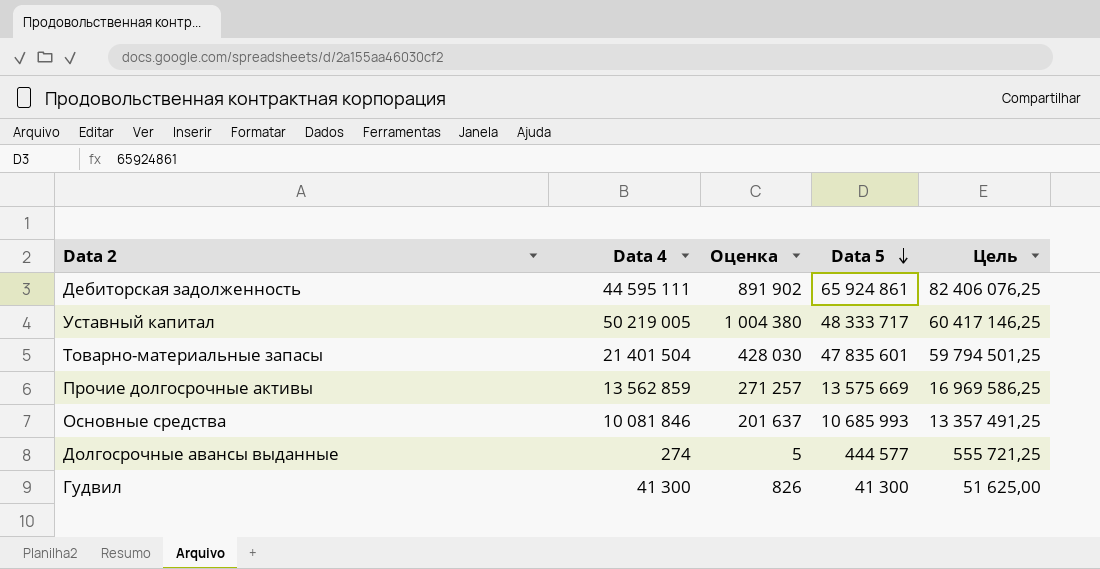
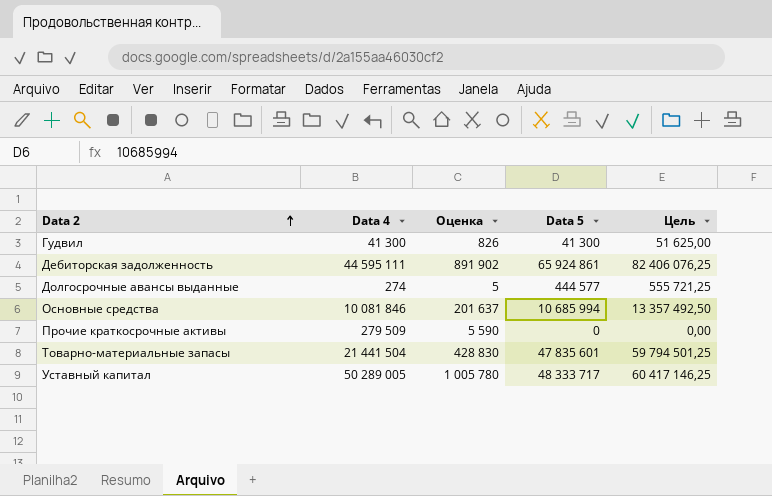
row order: Data 5 descending -> Data 2 ascending
row Прочие долгосрочные активы: 13 562 859 | 271 257 | 13 575 669 | 16 969 586,25 -> none
Основные средства | Data 5: 10 685 993 -> 10 685 994
Основные средства | Цель: 13 357 491,25 -> 13 357 492,50
row Прочие краткосрочные активы: none -> 279 509 | 5 590 | 0 | 0,00
Товарно-материальные запасы | Data 4: 21 401 504 -> 21 441 504
Товарно-материальные запасы | Оценка: 428 030 -> 428 830
Уставный капитал | Data 4: 50 219 005 -> 50 289 005
Уставный капитал | Оценка: 1 004 380 -> 1 005 780

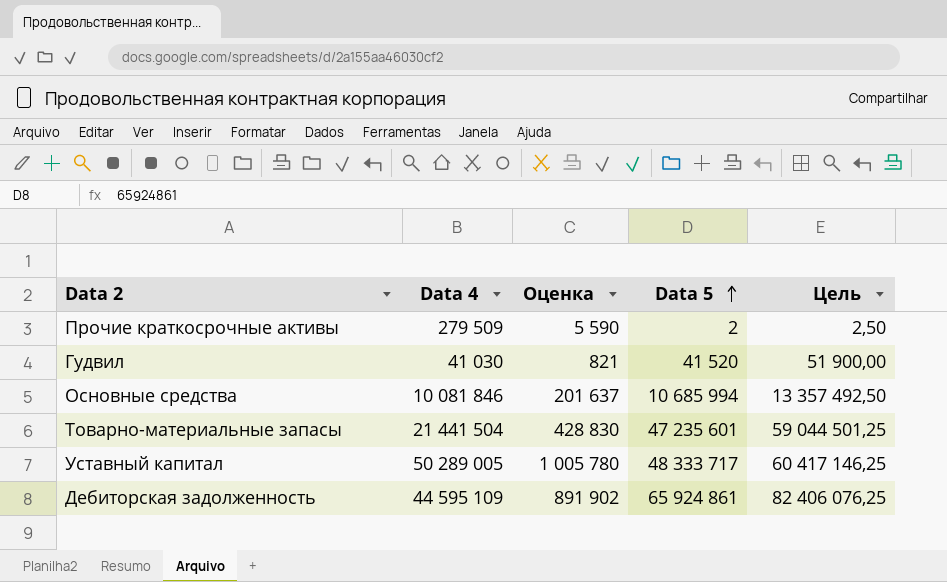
row order: Data 2 ascending -> Data 5 ascending
row Долгосрочные авансы выданные: 274 | 5 | 444 577 | 555 721,25 -> none
Прочие краткосрочные активы | Data 5: 0 -> 2
Прочие краткосрочные активы | Цель: 0,00 -> 2,50
Гудвил | Data 4: 41 300 -> 41 030
Гудвил | Оценка: 826 -> 821
Гудвил | Data 5: 41 300 -> 41 520
Гудвил | Цель: 51 625,00 -> 51 900,00
Товарно-материальные запасы | Data 5: 47 835 601 -> 47 235 601
Товарно-материальные запасы | Цель: 59 794 501,25 -> 59 044 501,25
Дебиторская задолженность | Data 4: 44 595 111 -> 44 595 109

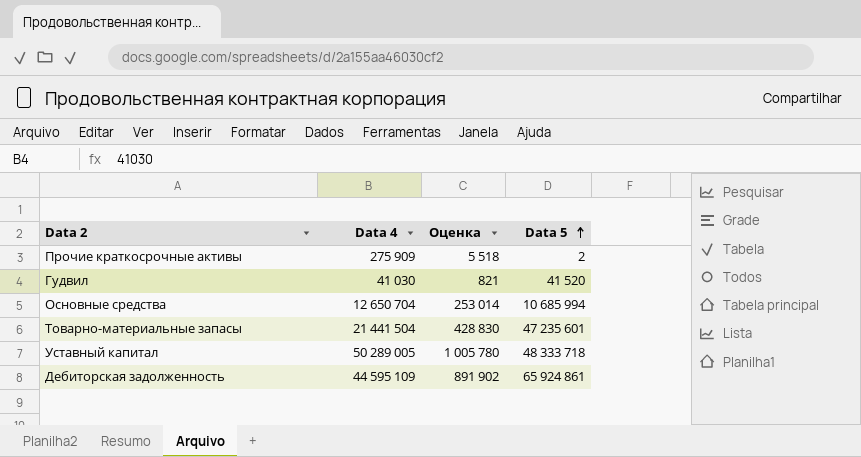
column Цель | formula: [Data 5] * 1,25 -> none
Прочие краткосрочные активы | Data 4: 279 509 -> 275 909
Прочие краткосрочные активы | Оценка: 5 590 -> 5 518
Основные средства | Data 4: 10 081 846 -> 12 650 704
Основные средства | Оценка: 201 637 -> 253 014
Уставный капитал | Data 5: 48 333 717 -> 48 333 718

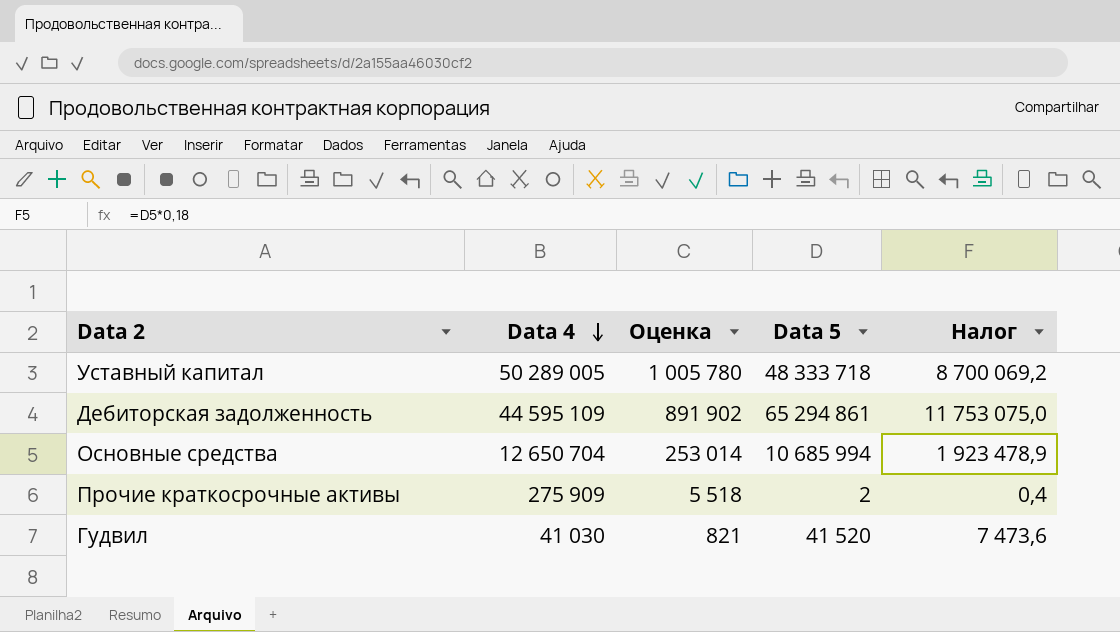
row order: Data 5 ascending -> Data 4 descending
column Налог | formula: none -> [Data 5] * 0,18
row Товарно-материальные запасы: 21 441 504 | 428 830 | 47 235 601 -> none
Дебиторская задолженность | Data 5: 65 924 861 -> 65 294 861

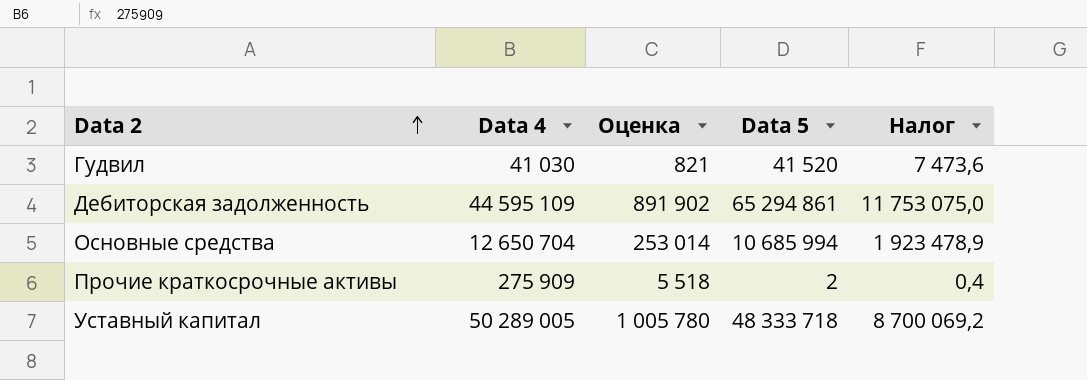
row order: Data 4 descending -> Data 2 ascending

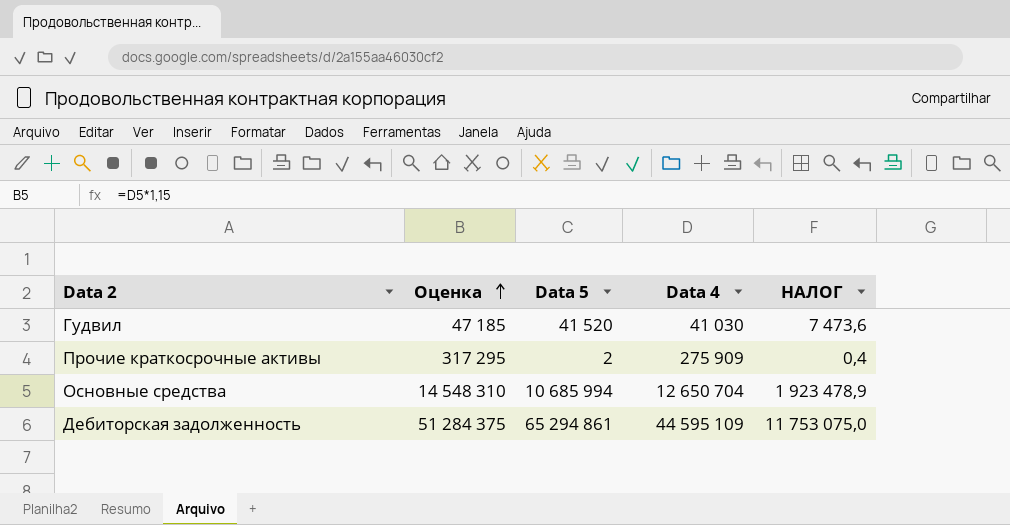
row order: Data 2 ascending -> Оценка ascending
column Оценка | formula: [Data 4] * 0,02 -> [Data 4] * 1,15
column Data 4 | position: 2 -> 4
column name: Налог -> НАЛОГ
row Уставный капитал: 50 289 005 | 1 005 780 | 48 333 718 | 8 700 069,2 -> none

